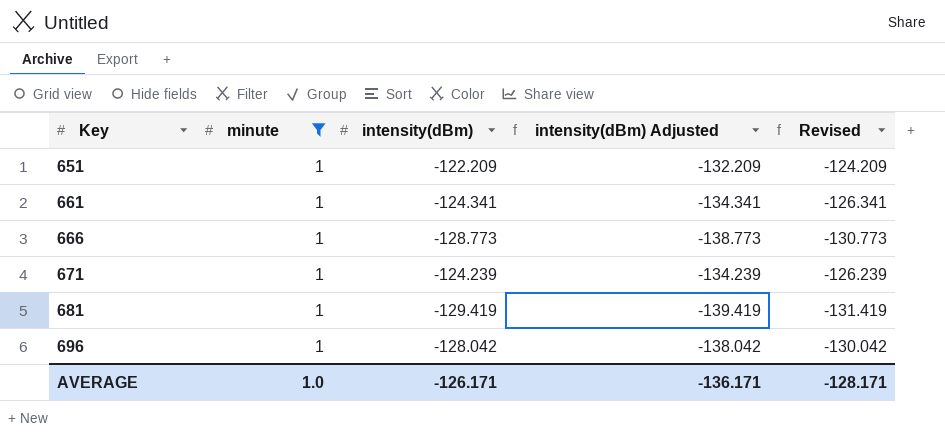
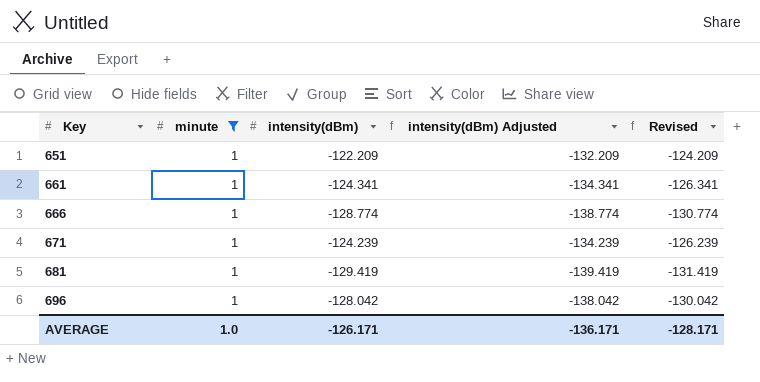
666 | intensity(dBm): -128.773 -> -128.774
666 | intensity(dBm) Adjusted: -138.773 -> -138.774
666 | Revised: -130.773 -> -130.774

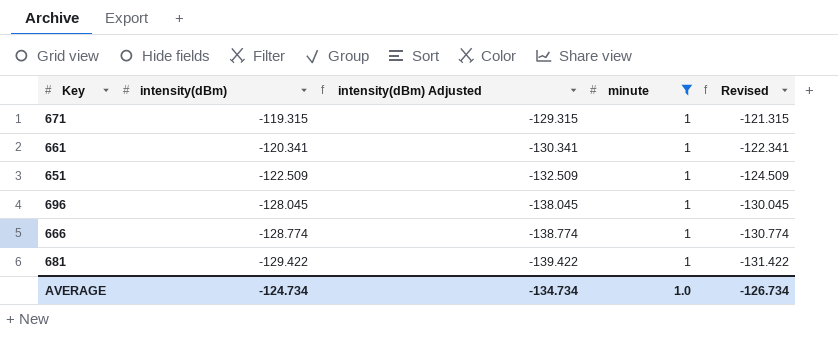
row order: Key ascending -> intensity(dBm) descending
column minute | position: 2 -> 4
671 | intensity(dBm): -124.239 -> -119.315
671 | intensity(dBm) Adjusted: -134.239 -> -129.315
671 | Revised: -126.239 -> -121.315
661 | intensity(dBm): -124.341 -> -120.341
661 | intensity(dBm) Adjusted: -134.341 -> -130.341
661 | Revised: -126.341 -> -122.341
651 | intensity(dBm): -122.209 -> -122.509
651 | intensity(dBm) Adjusted: -132.209 -> -132.509
651 | Revised: -124.209 -> -124.509
696 | intensity(dBm): -128.042 -> -128.045
696 | intensity(dBm) Adjusted: -138.042 -> -138.045
696 | Revised: -130.042 -> -130.045
681 | intensity(dBm): -129.419 -> -129.422
681 | intensity(dBm) Adjusted: -139.419 -> -139.422
681 | Revised: -131.419 -> -131.422
AVERAGE | intensity(dBm): -126.171 -> -124.734
AVERAGE | intensity(dBm) Adjusted: -136.171 -> -134.734
AVERAGE | Revised: -128.171 -> -126.734

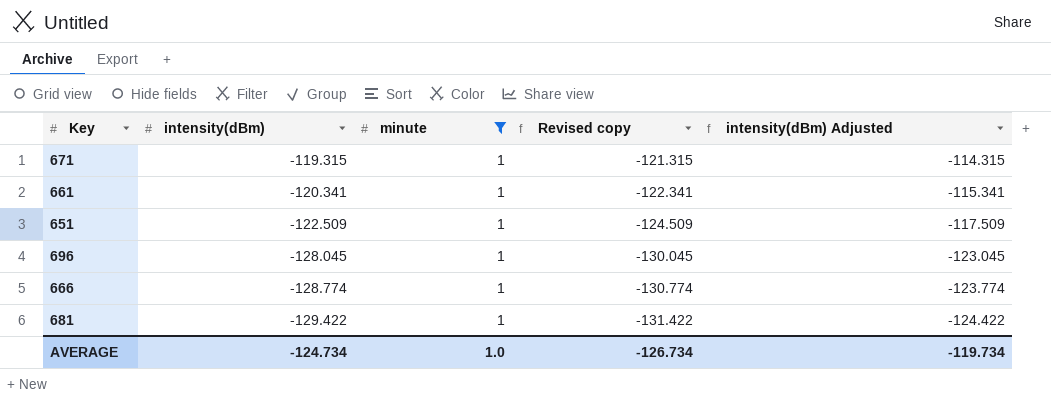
column name: Revised -> Revised copy
column intensity(dBm) Adjusted | formula: [intensity(dBm)] - 10 -> [intensity(dBm)] + 5
column intensity(dBm) Adjusted | position: 3 -> 5
AVERAGE | intensity(dBm) Adjusted: -134.734 -> -119.734

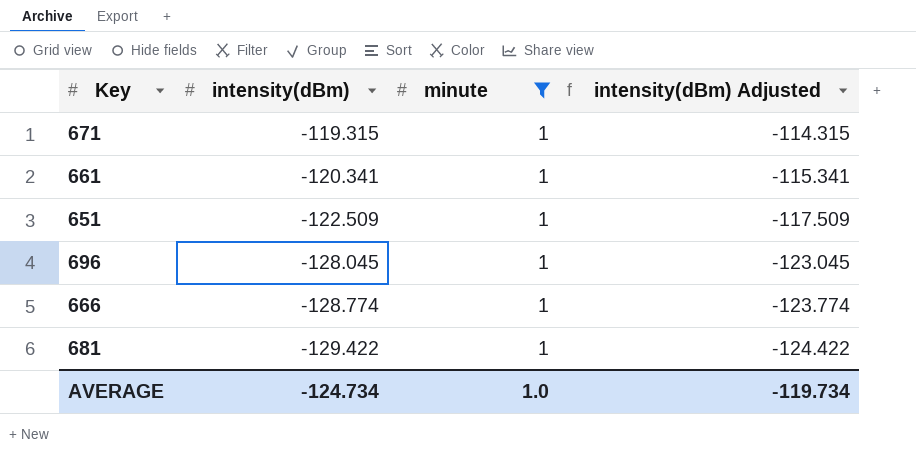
column Revised copy | formula: [intensity(dBm)] - 2 -> none

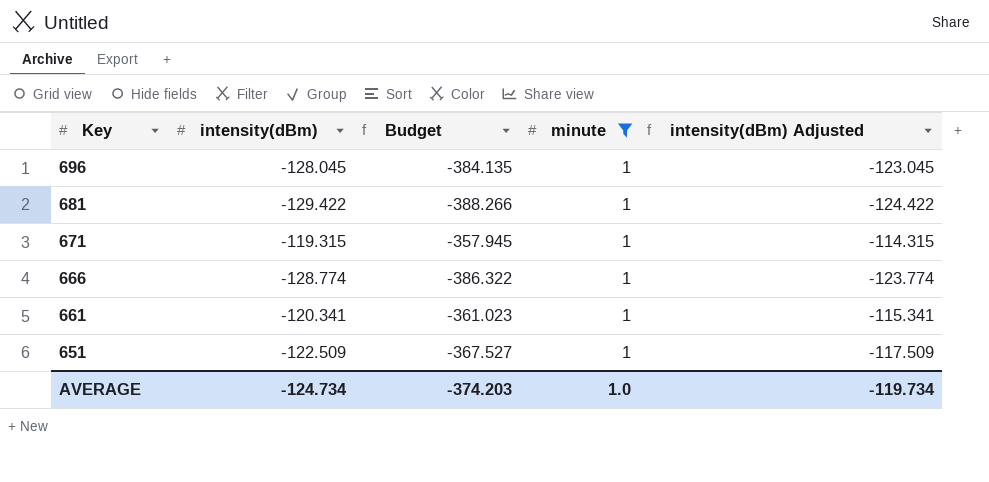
row order: intensity(dBm) descending -> Key descending
column Budget | formula: none -> [intensity(dBm)] * 3

